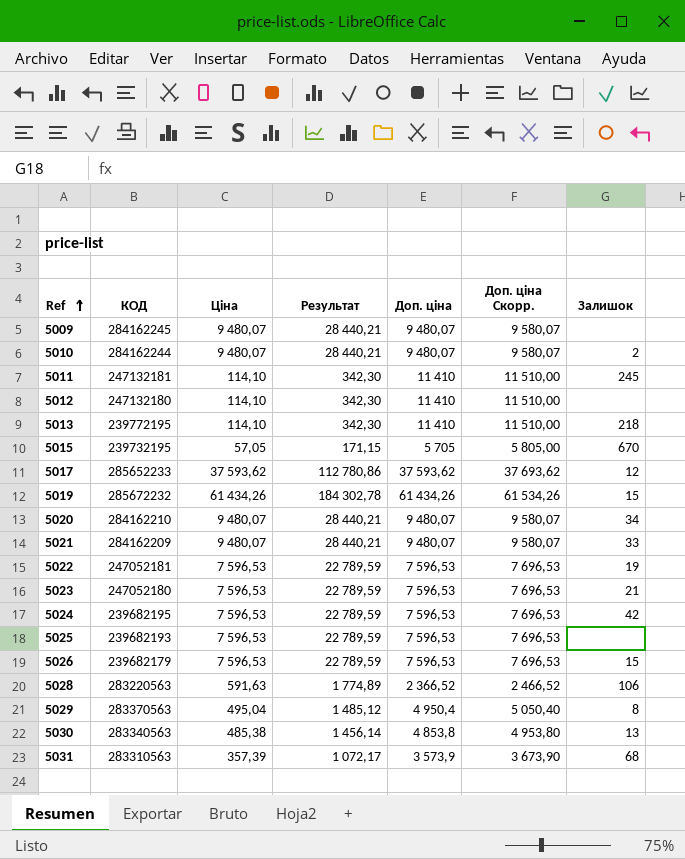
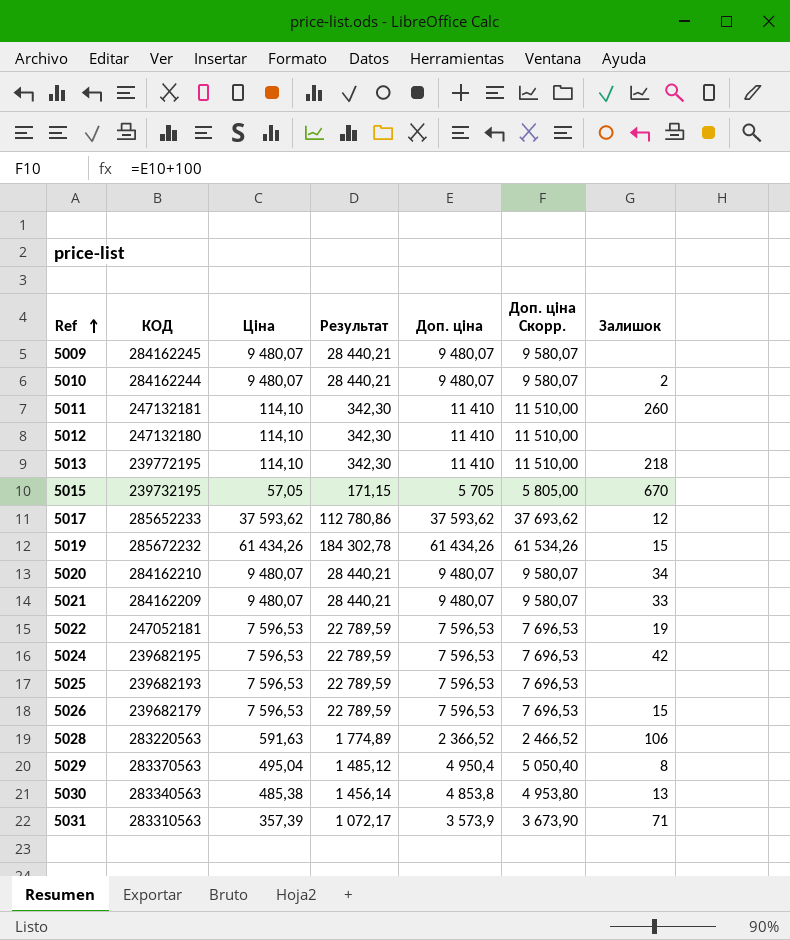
row 5023: 247052180 | 7 596,53 | 22 789,59 | 7 596,53 | 7 696,53 | 21 -> none
5011 | Залишок: 245 -> 260
5031 | Залишок: 68 -> 71

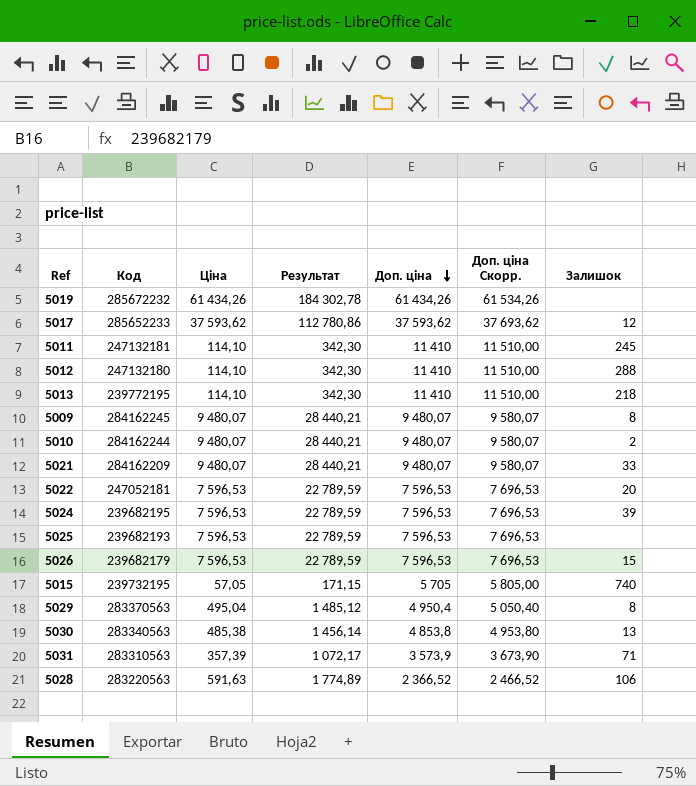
row order: Ref ascending -> Доп. ціна descending
column name: КОД -> Код
row 5020: 284162210 | 9 480,07 | 28 440,21 | 9 480,07 | 9 580,07 | 34 -> none
5019 | Залишок: 15 -> none
5011 | Залишок: 260 -> 245
5012 | Залишок: none -> 288
5009 | Залишок: none -> 8
5022 | Залишок: 19 -> 20
5024 | Залишок: 42 -> 39
5015 | Залишок: 670 -> 740

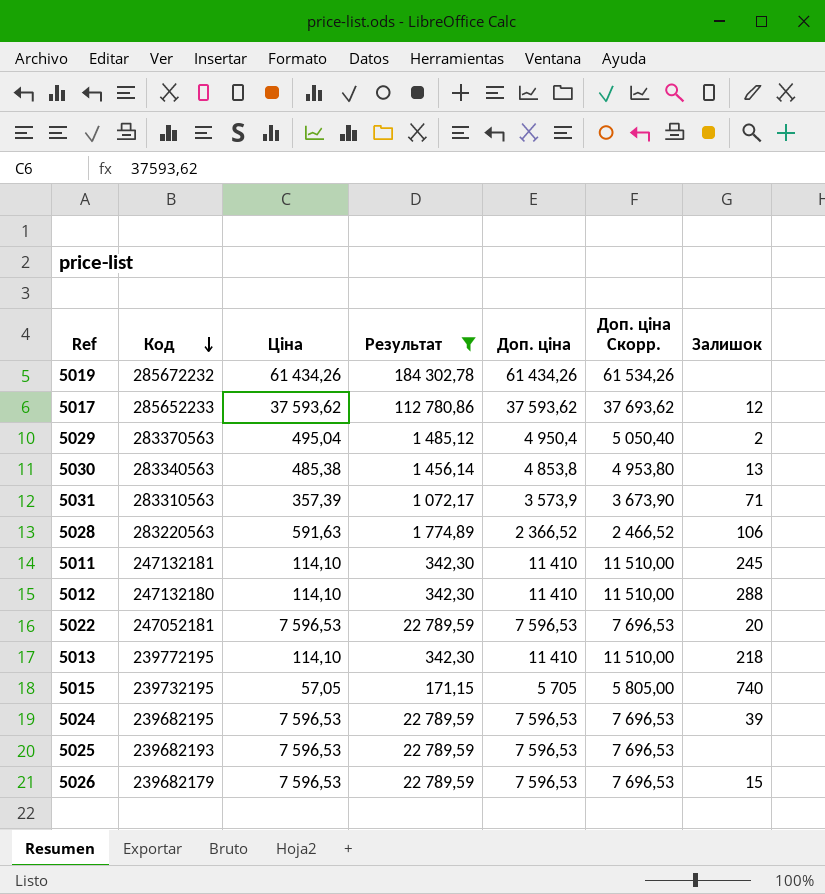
filter: none -> Результат != 28 440,21
row order: Доп. ціна descending -> Код descending
5029 | Залишок: 8 -> 2

